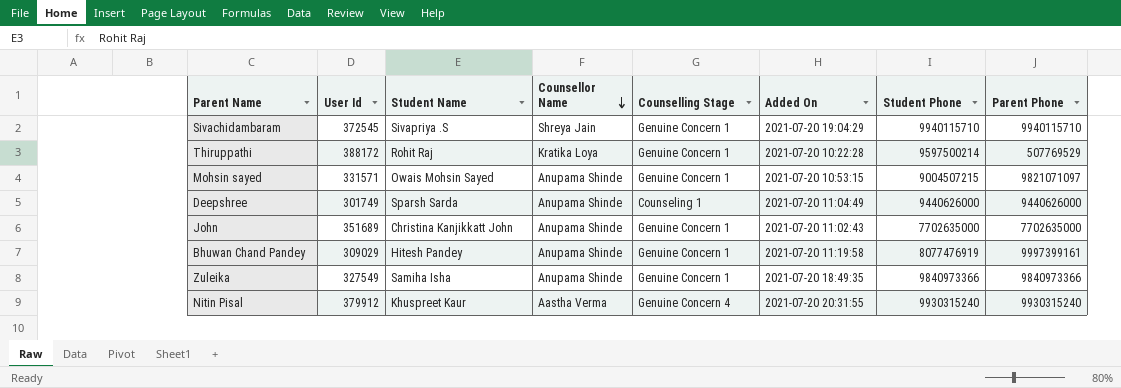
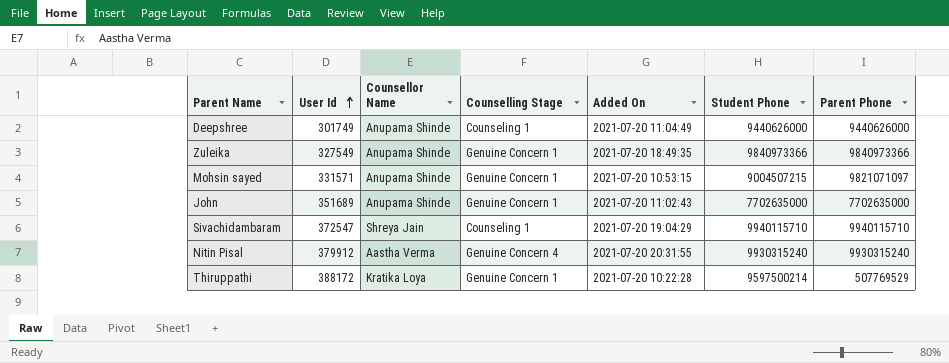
row order: Counsellor Name descending -> User Id ascending
column Student Name | position: 3 -> none
row Bhuwan Chand Pandey: 309029 | Hitesh Pandey | Anupama Shinde | Genuine Concern 1 | 2021-07-20 11:19:58 | 8077476919 | 9997399161 -> none
Sivachidambaram | User Id: 372545 -> 372547
Sivachidambaram | Counselling Stage: Genuine Concern 1 -> Counseling 1

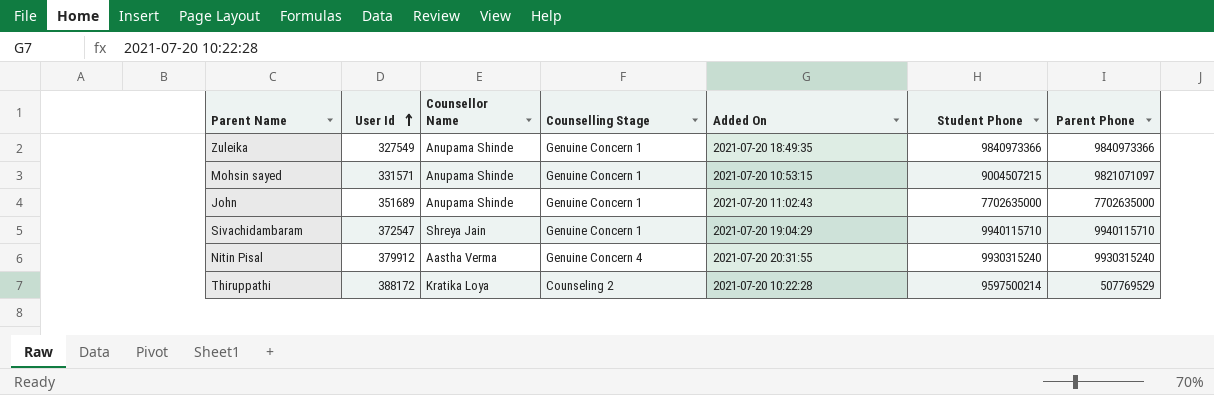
row Deepshree: 301749 | Anupama Shinde | Counseling 1 | 2021-07-20 11:04:49 | 9440626000 | 9440626000 -> none
Sivachidambaram | Counselling Stage: Counseling 1 -> Genuine Concern 1
Thiruppathi | Counselling Stage: Genuine Concern 1 -> Counseling 2

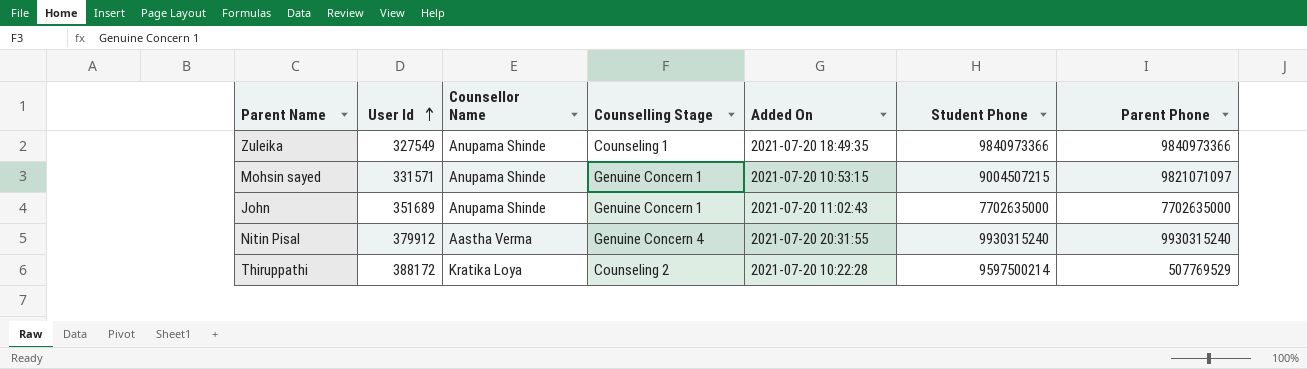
row Sivachidambaram: 372547 | Shreya Jain | Genuine Concern 1 | 2021-07-20 19:04:29 | 9940115710 | 9940115710 -> none
Zuleika | Counselling Stage: Genuine Concern 1 -> Counseling 1

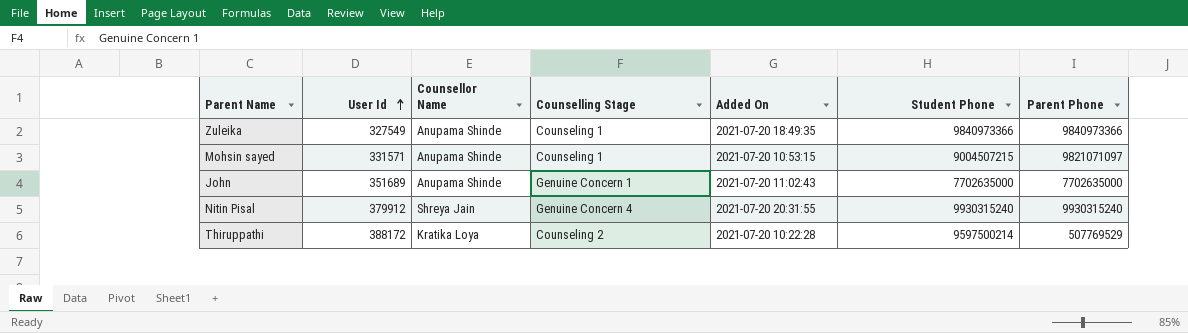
Mohsin sayed | Counselling Stage: Genuine Concern 1 -> Counseling 1
Nitin Pisal | Counsellor Name: Aastha Verma -> Shreya Jain

